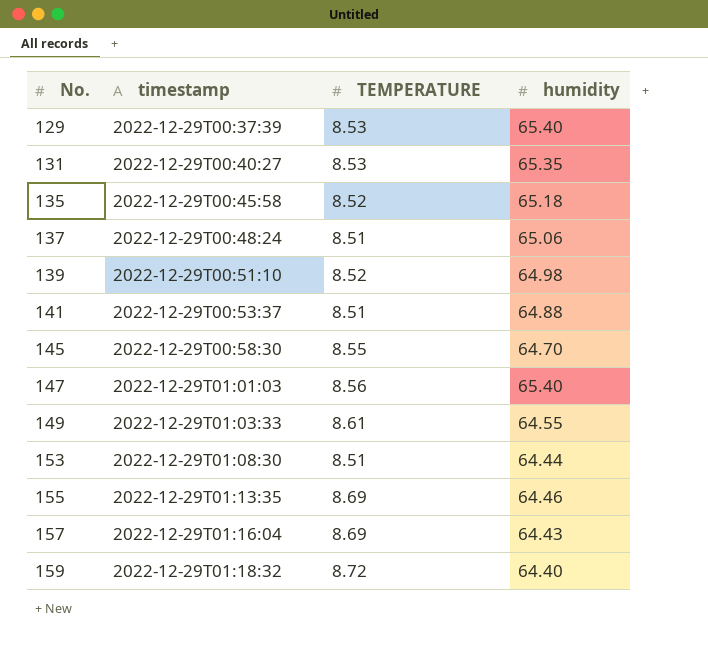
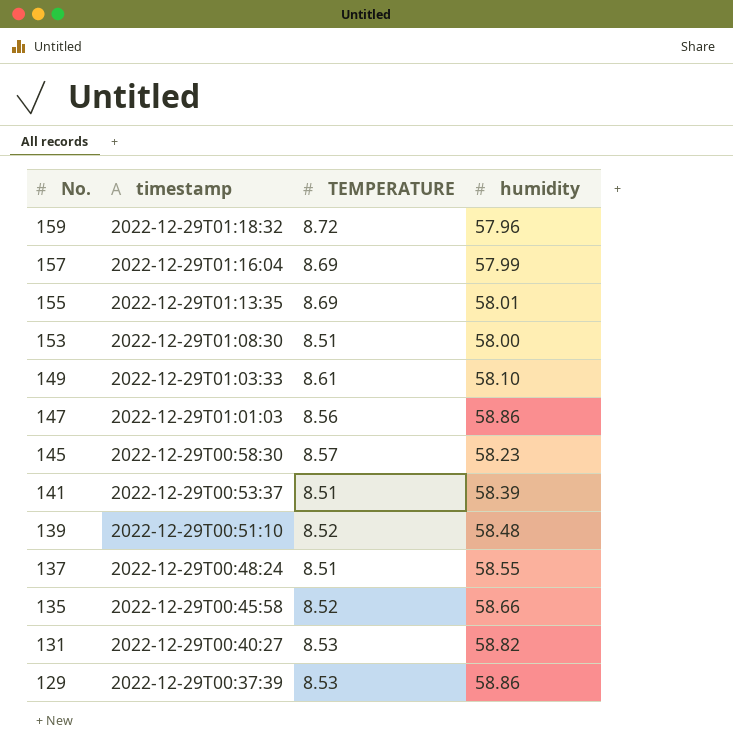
row order: No. ascending -> No. descending
159 | humidity: 64.40 -> 57.96
157 | humidity: 64.43 -> 57.99
155 | humidity: 64.46 -> 58.01
153 | humidity: 64.44 -> 58.00
149 | humidity: 64.55 -> 58.10
147 | humidity: 65.40 -> 58.86
145 | TEMPERATURE: 8.55 -> 8.57
145 | humidity: 64.70 -> 58.23
141 | humidity: 64.88 -> 58.39
139 | humidity: 64.98 -> 58.48
137 | humidity: 65.06 -> 58.55
135 | humidity: 65.18 -> 58.66
131 | humidity: 65.35 -> 58.82
129 | humidity: 65.40 -> 58.86

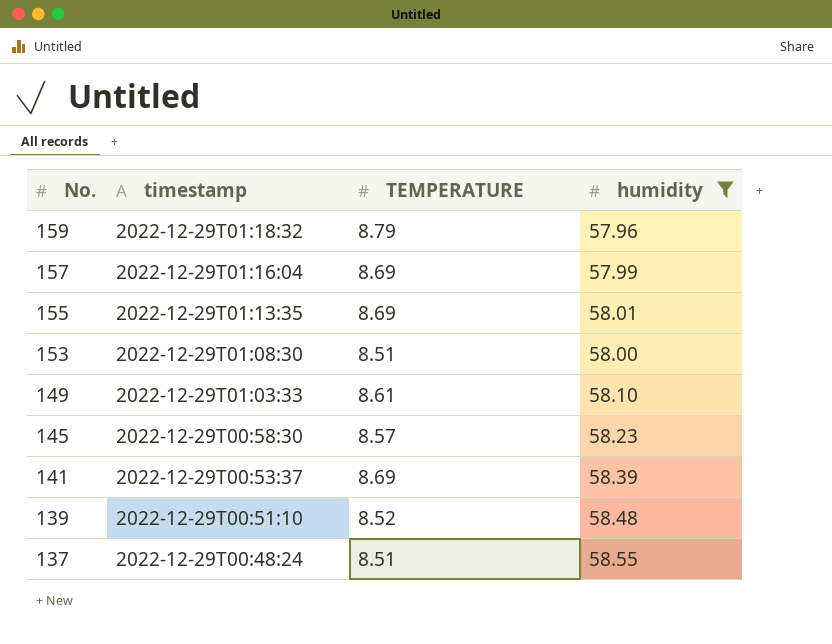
filter: none -> humidity <= 58.55
159 | TEMPERATURE: 8.72 -> 8.79
141 | TEMPERATURE: 8.51 -> 8.69

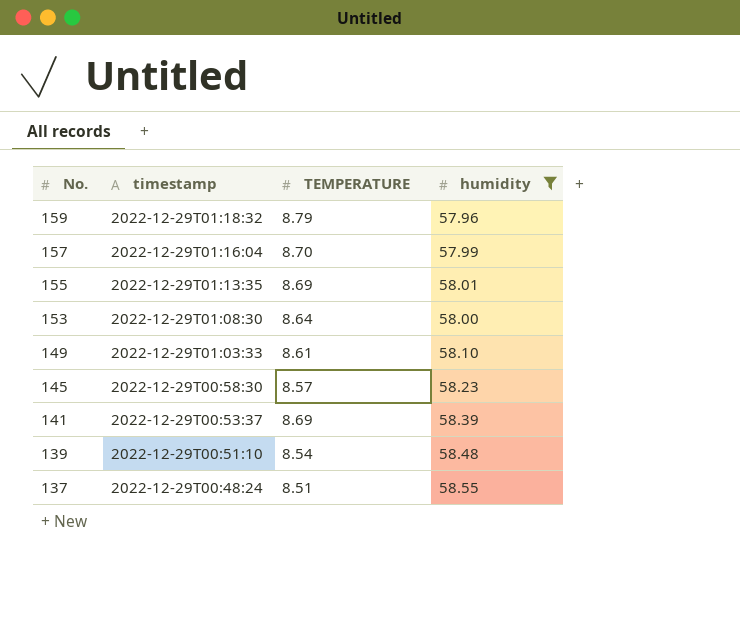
157 | TEMPERATURE: 8.69 -> 8.70
153 | TEMPERATURE: 8.51 -> 8.64
139 | TEMPERATURE: 8.52 -> 8.54

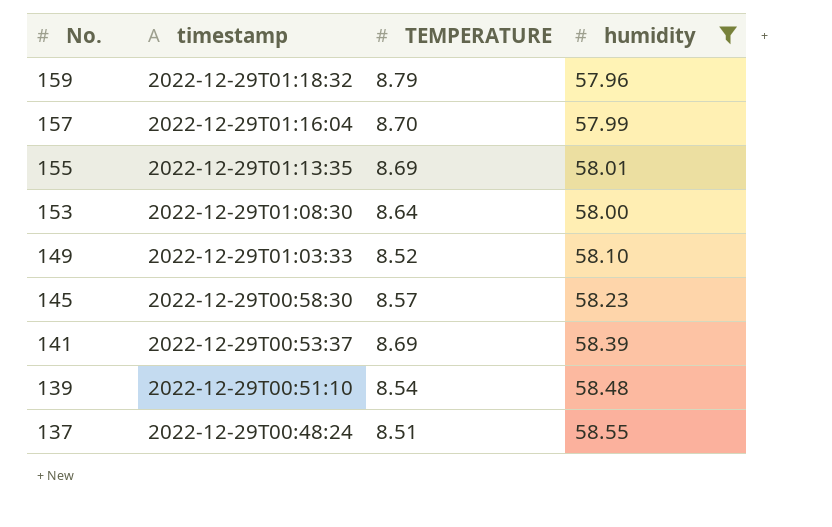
149 | TEMPERATURE: 8.61 -> 8.52

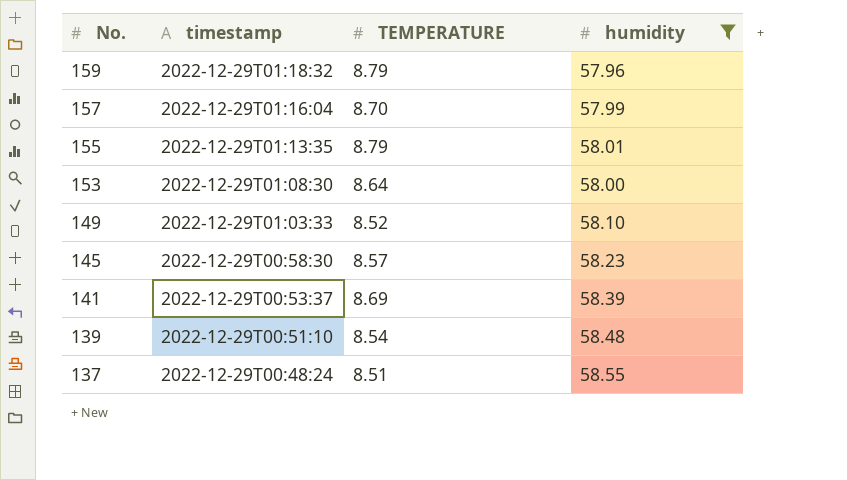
155 | TEMPERATURE: 8.69 -> 8.79

